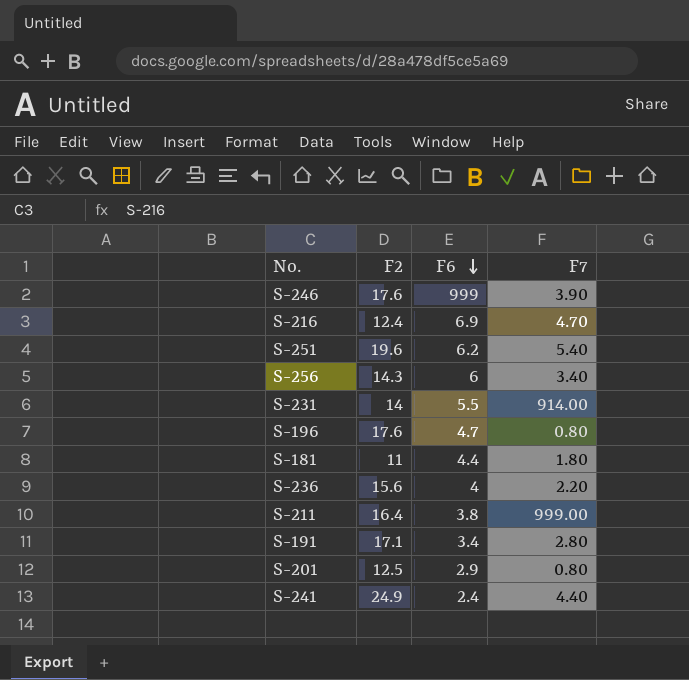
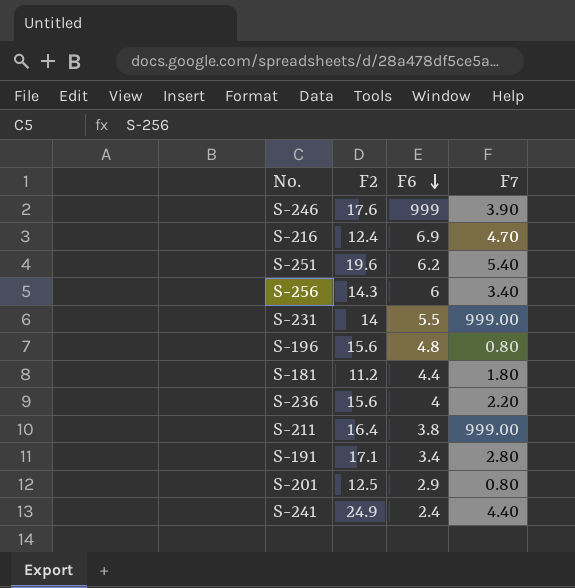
S-231 | F7: 914.00 -> 999.00
S-196 | F2: 17.6 -> 15.6
S-196 | F6: 4.7 -> 4.8
S-181 | F2: 11 -> 11.2

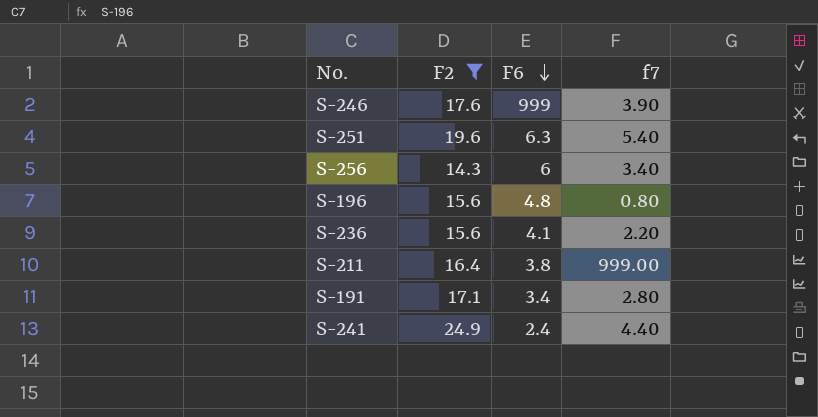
filter: none -> F2 >= 14.3
column name: F7 -> f7
S-251 | F6: 6.2 -> 6.3
S-236 | F6: 4 -> 4.1

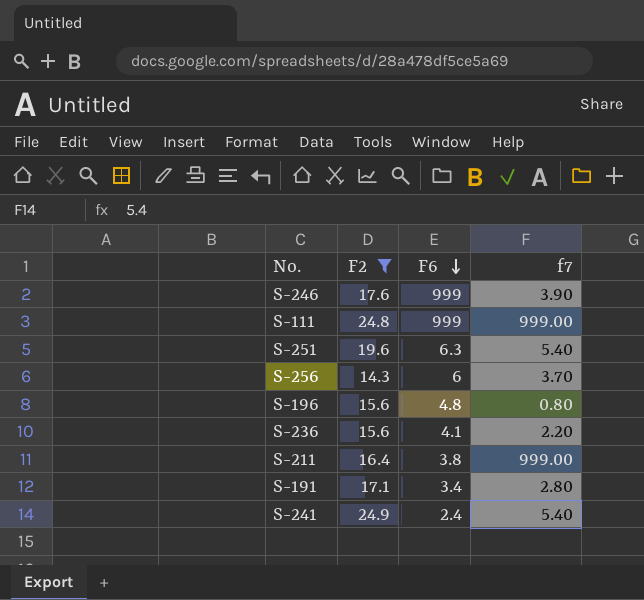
row S-111: none -> 24.8 | 999 | 999.00
S-256 | f7: 3.40 -> 3.70
S-241 | f7: 4.40 -> 5.40

